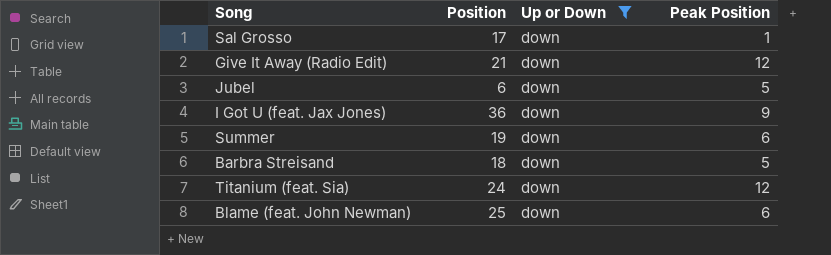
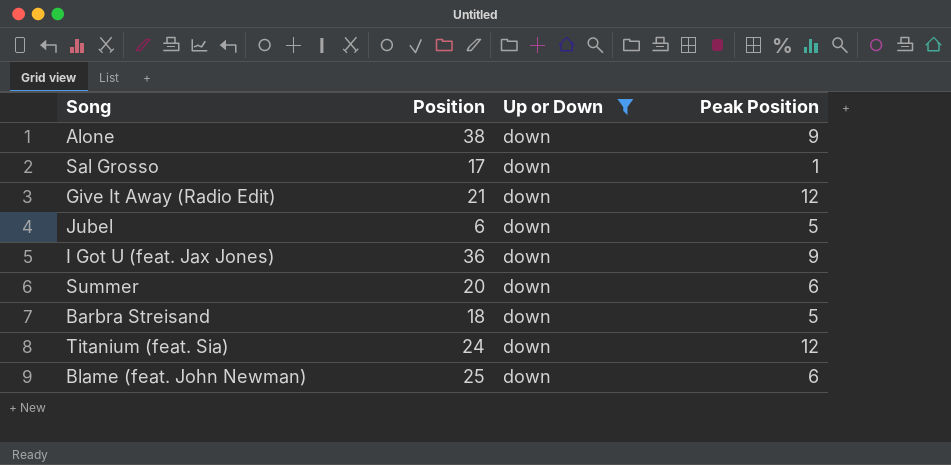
row Alone: none -> 38 | down | 9
Summer | Position: 19 -> 20

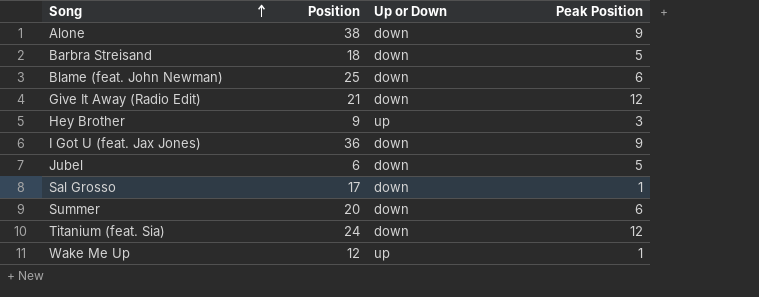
filter: Up or Down = down -> none
row order: none -> Song ascending

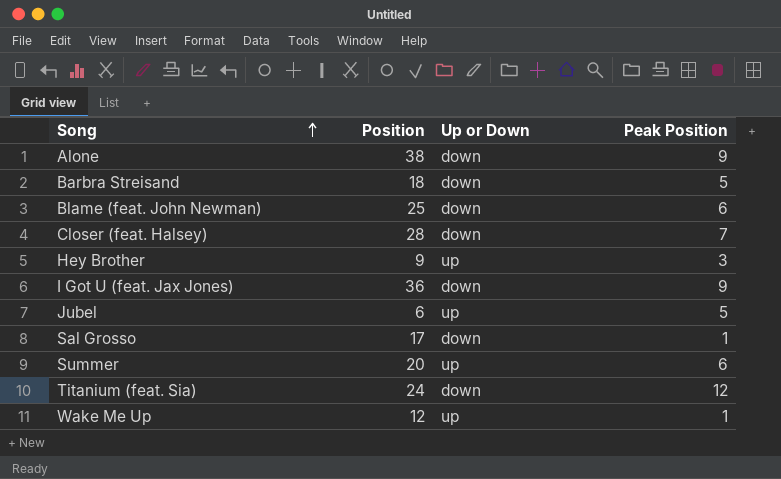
row Give It Away (Radio Edit): 21 | down | 12 -> none
row Closer (feat. Halsey): none -> 28 | down | 7
Jubel | Up or Down: down -> up
Summer | Up or Down: down -> up

